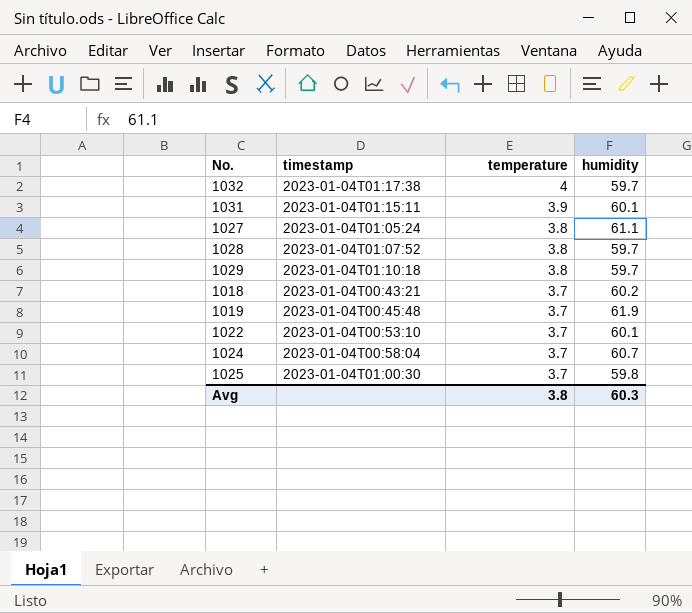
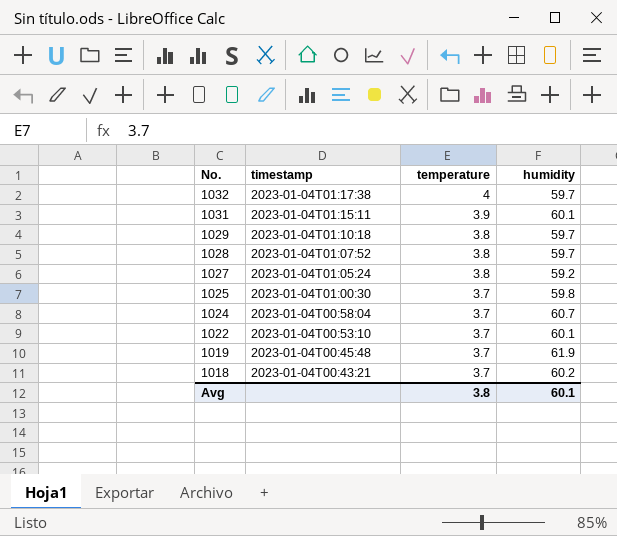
row order: temperature descending -> No. descending
1027 | humidity: 61.1 -> 59.2
Avg | humidity: 60.3 -> 60.1

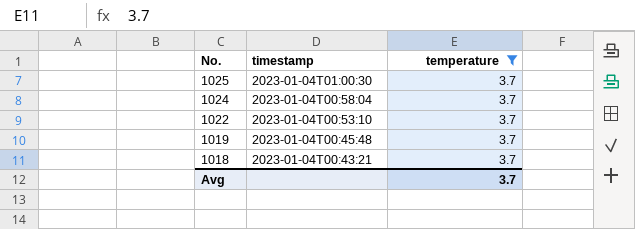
filter: none -> temperature = 3.7
column humidity | position: 4 -> none
Avg | temperature: 3.8 -> 3.7

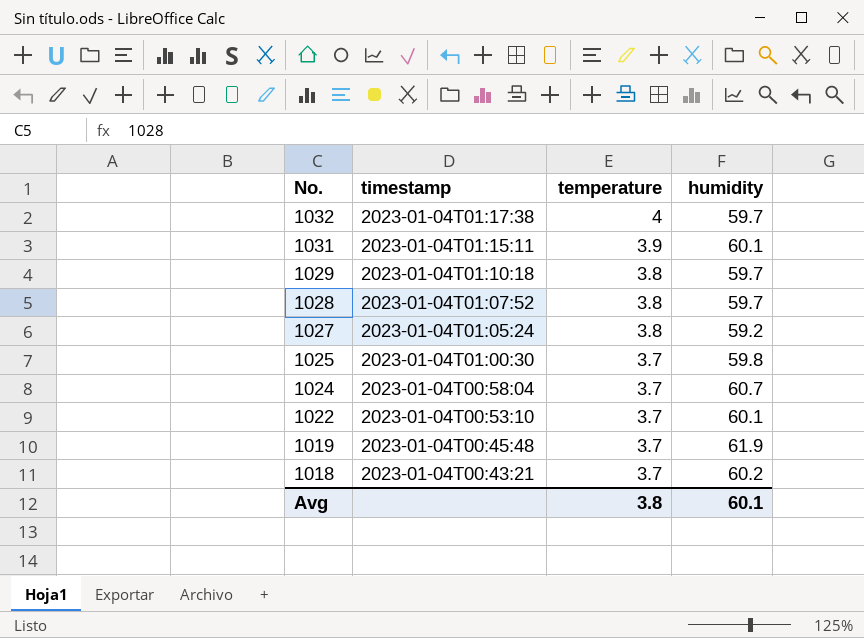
filter: temperature = 3.7 -> none
column humidity | position: none -> 4
Avg | temperature: 3.7 -> 3.8

